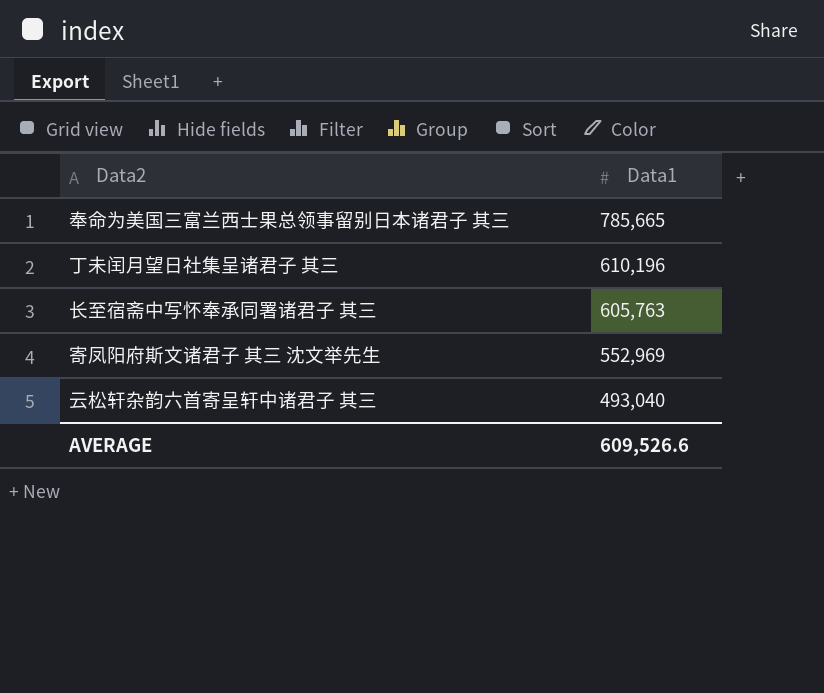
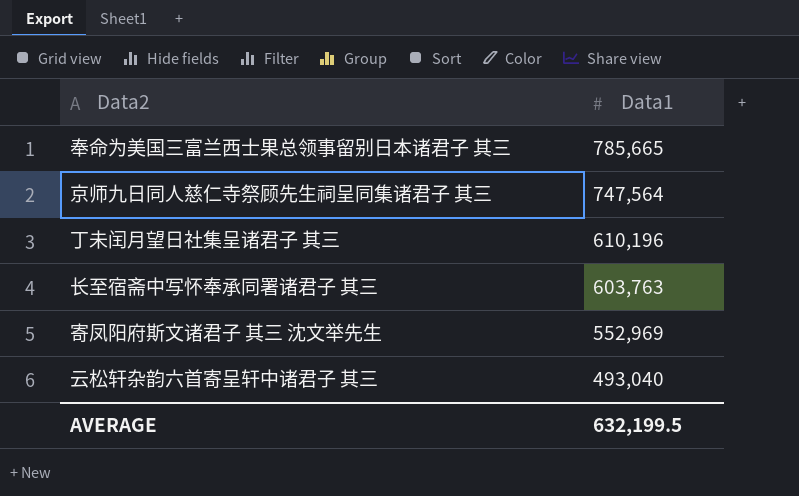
row 京师九日同人慈仁寺祭顾先生祠呈同集诸君子 其三: none -> 747,564
长至宿斋中写怀奉承同署诸君子 其三 | Data1: 605,763 -> 603,763
AVERAGE | Data1: 609,526.6 -> 632,199.5

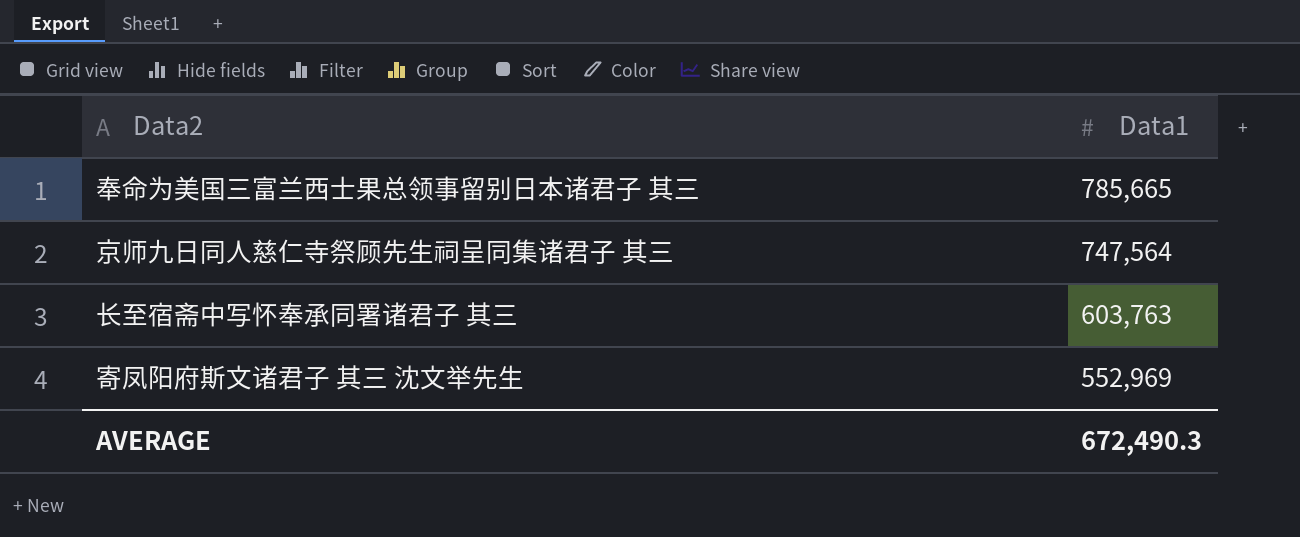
row 丁未闰月望日社集呈诸君子 其三: 610,196 -> none
row 云松轩杂韵六首寄呈轩中诸君子 其三: 493,040 -> none
AVERAGE | Data1: 632,199.5 -> 672,490.3

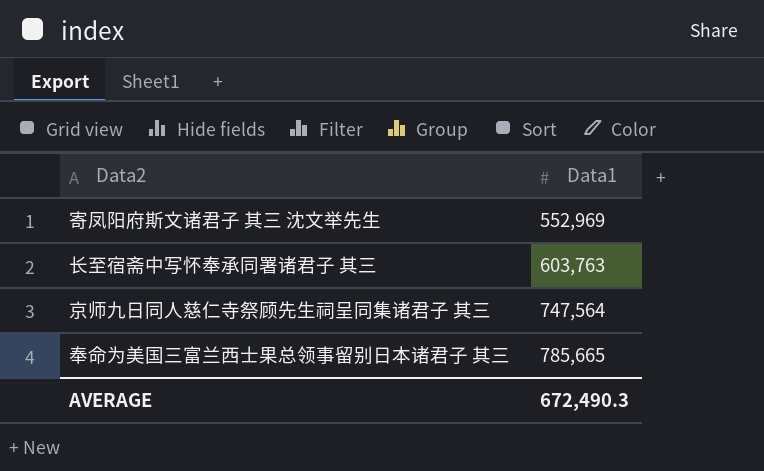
row order: Data1 descending -> Data1 ascending

